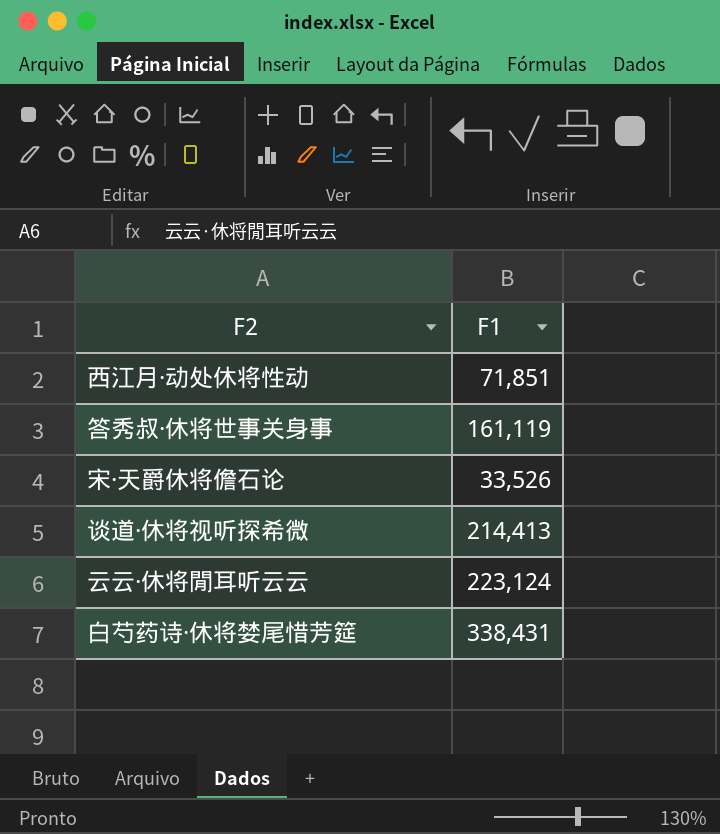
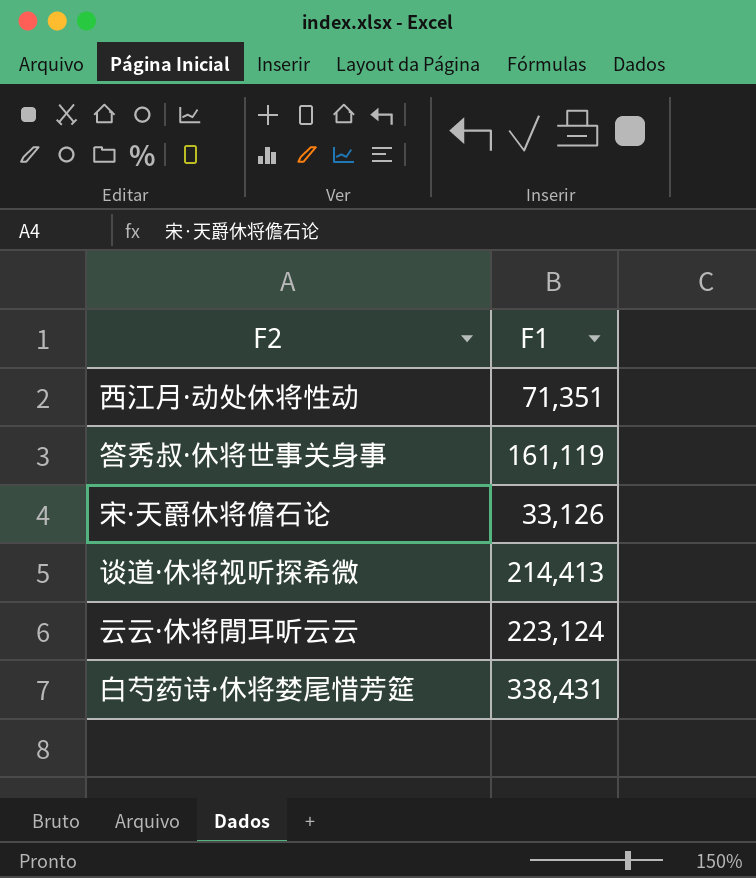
西江月·动处休将性动 | F1: 71,851 -> 71,351
宋·天爵休将儋石论 | F1: 33,526 -> 33,126

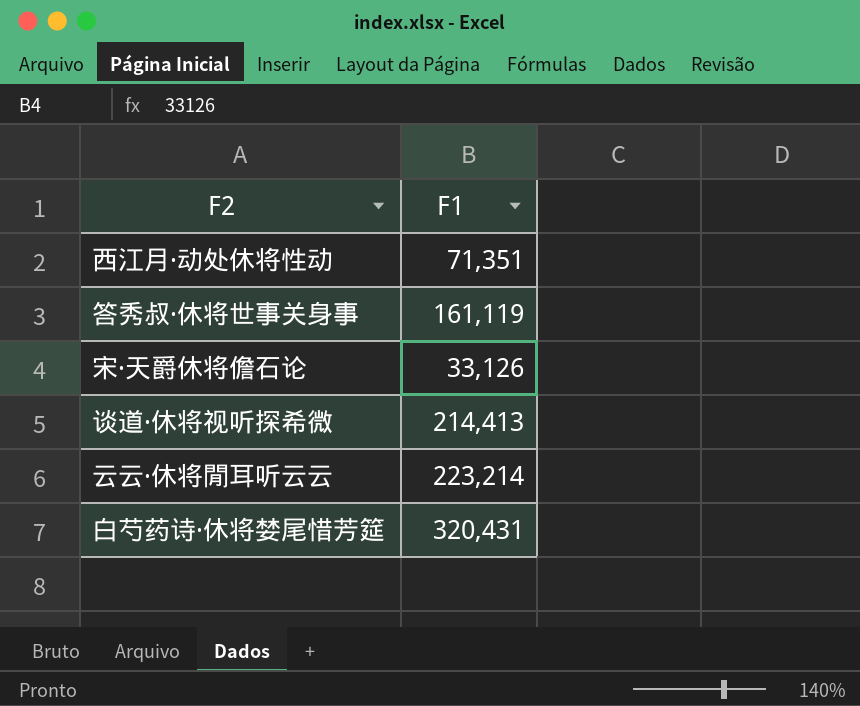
云云·休将閒耳听云云 | F1: 223,124 -> 223,214
白芍药诗·休将婪尾惜芳筵 | F1: 338,431 -> 320,431

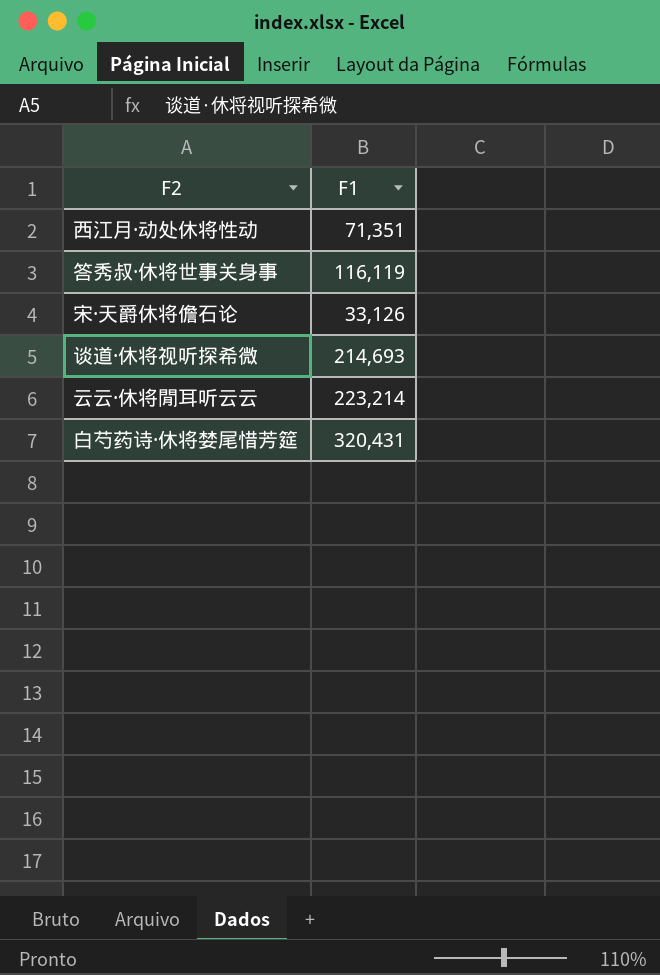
答秀叔·休将世事关身事 | F1: 161,119 -> 116,119
谈道·休将视听探希微 | F1: 214,413 -> 214,693

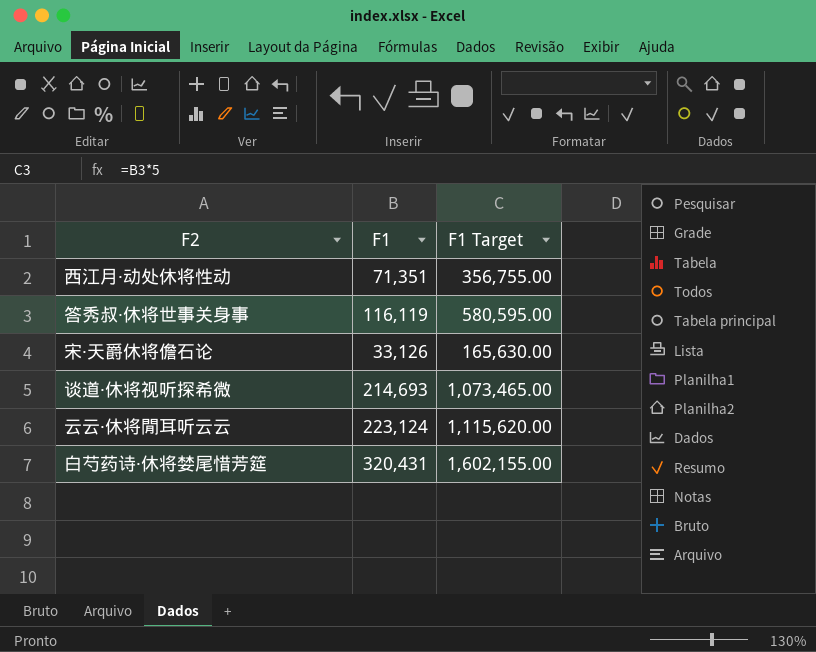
column F1 Target | formula: none -> [F1] * 5
云云·休将閒耳听云云 | F1: 223,214 -> 223,124

